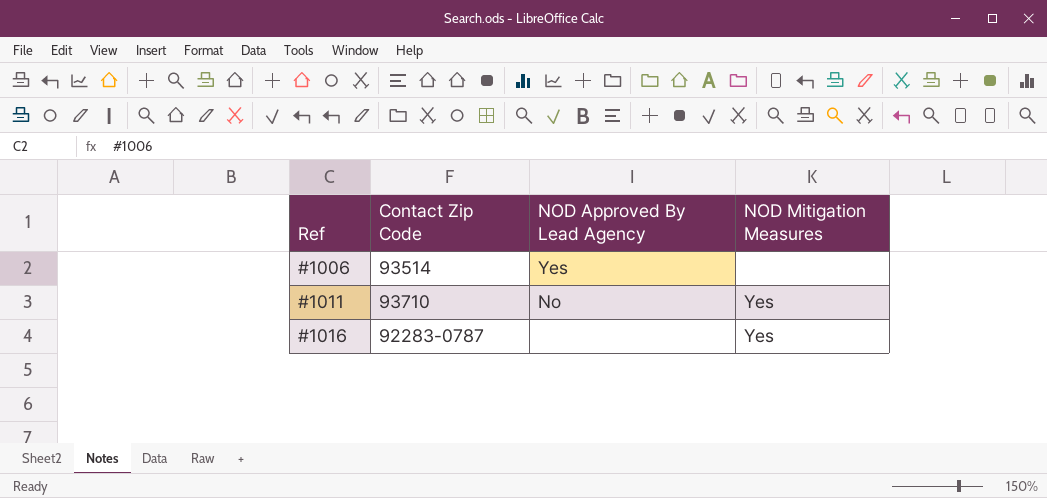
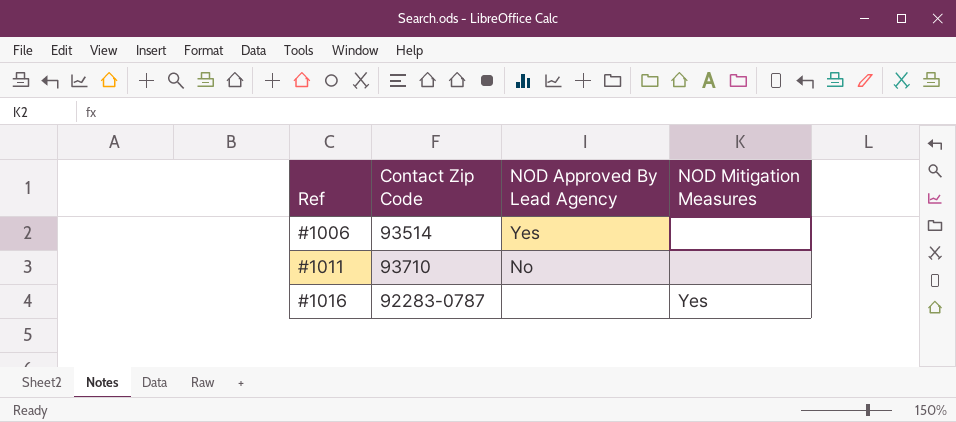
#1011 | NOD Mitigation Measures: Yes -> none

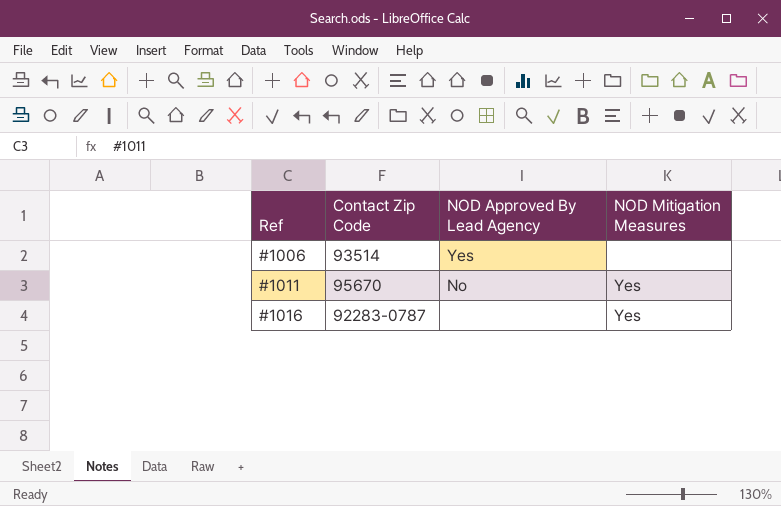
#1011 | Contact Zip Code: 93710 -> 95670
#1011 | NOD Mitigation Measures: none -> Yes

